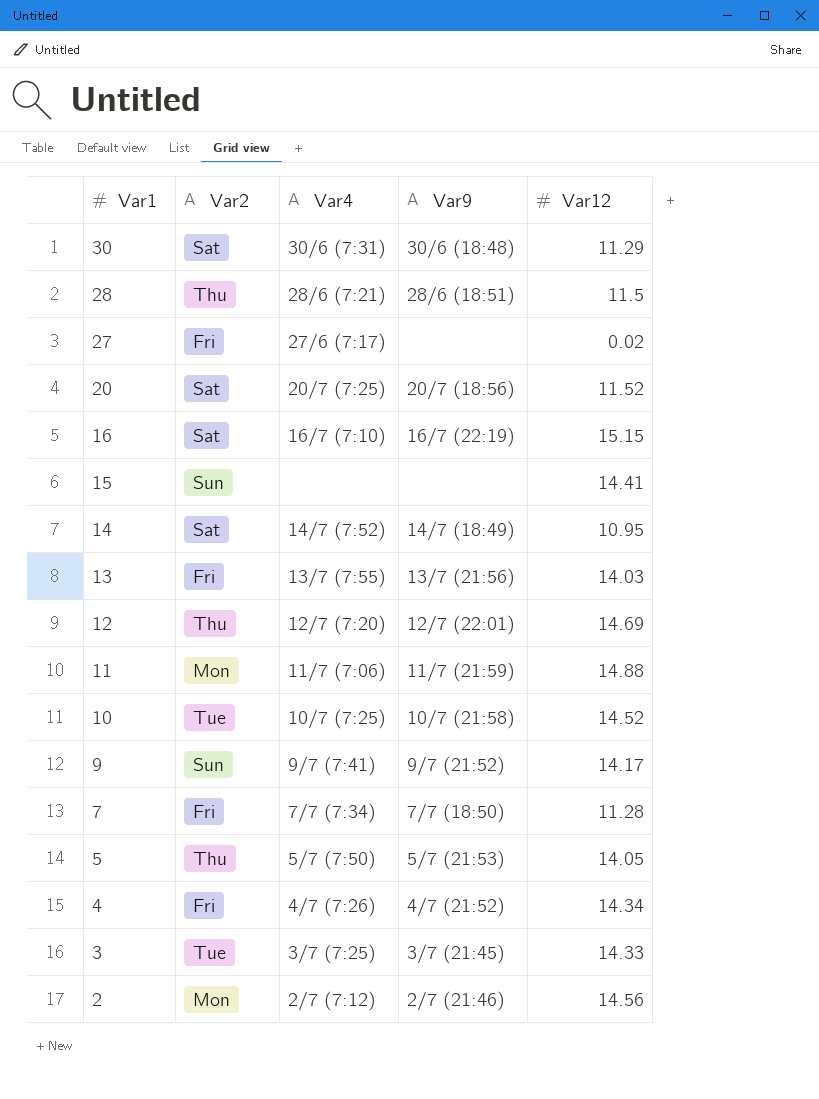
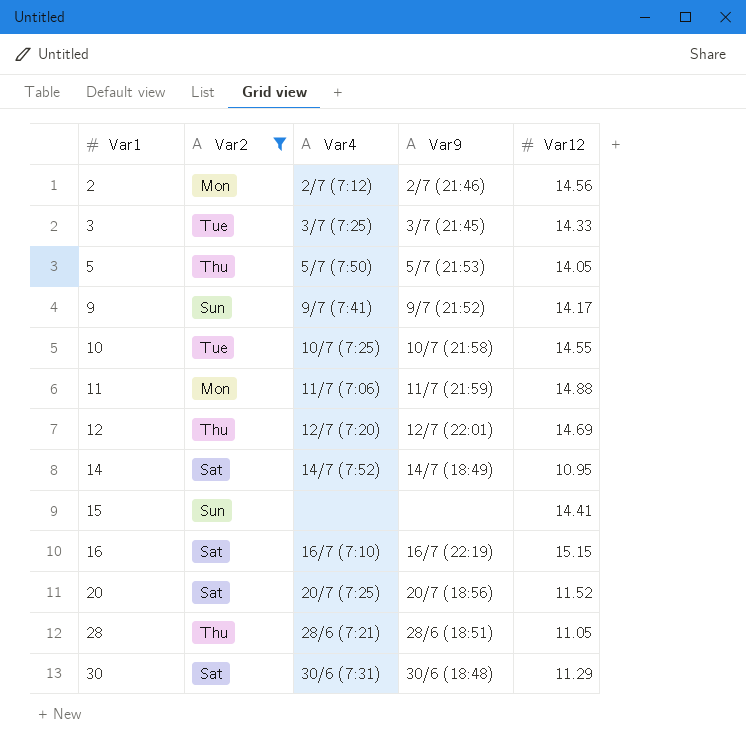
filter: none -> Var2 != Fri
row order: Var1 descending -> Var1 ascending
10 | Var12: 14.52 -> 14.55
28 | Var12: 11.5 -> 11.05

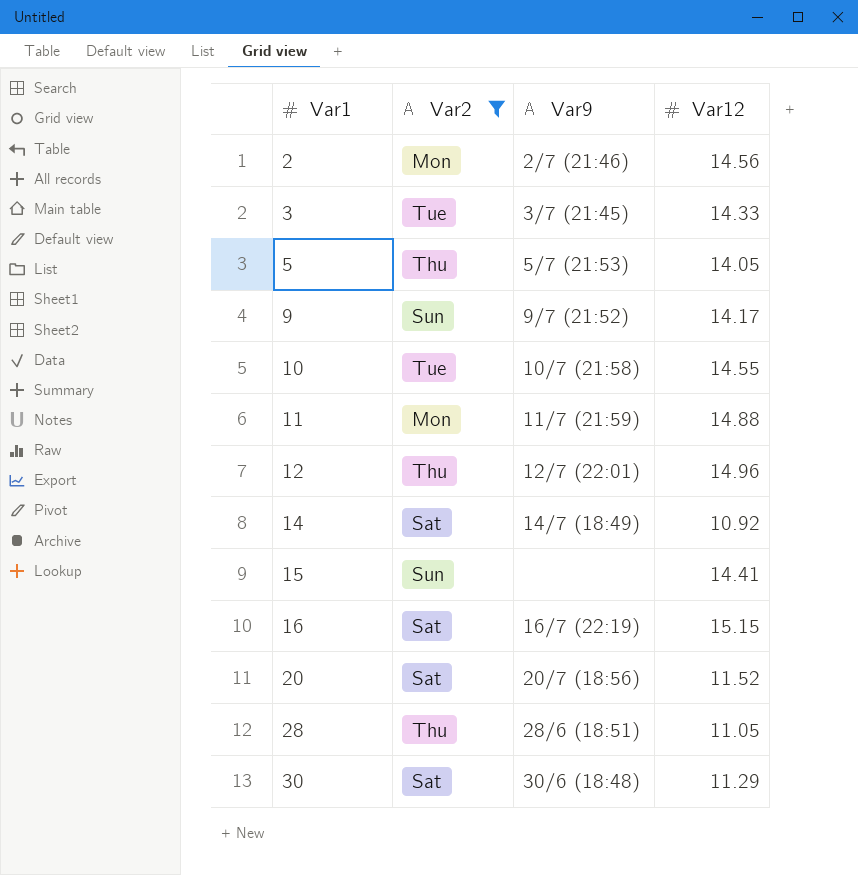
column Var4 | position: 3 -> none
12 | Var12: 14.69 -> 14.96
14 | Var12: 10.95 -> 10.92

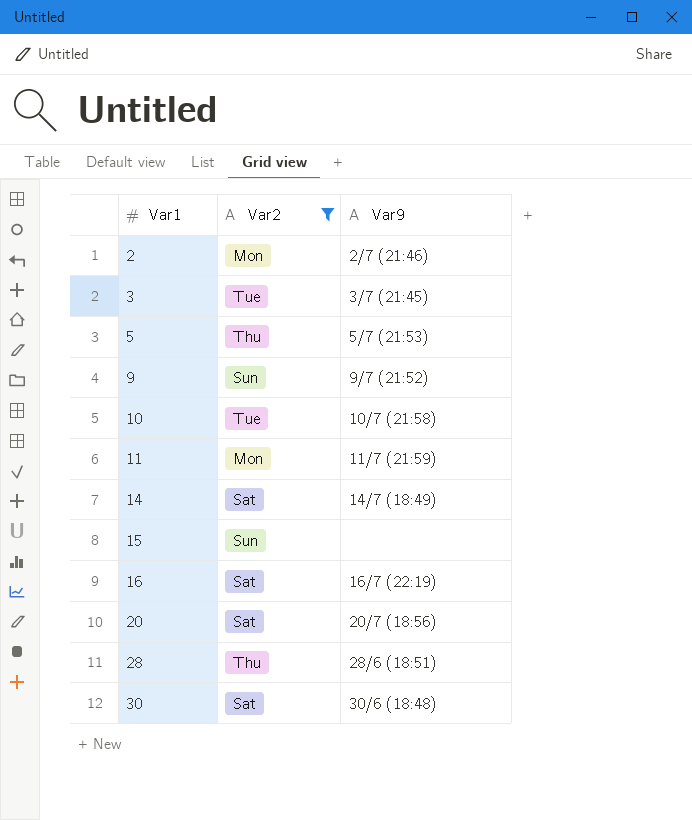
column Var12 | position: 4 -> none
row 12: Thu | 12/7 (22:01) | 14.96 -> none

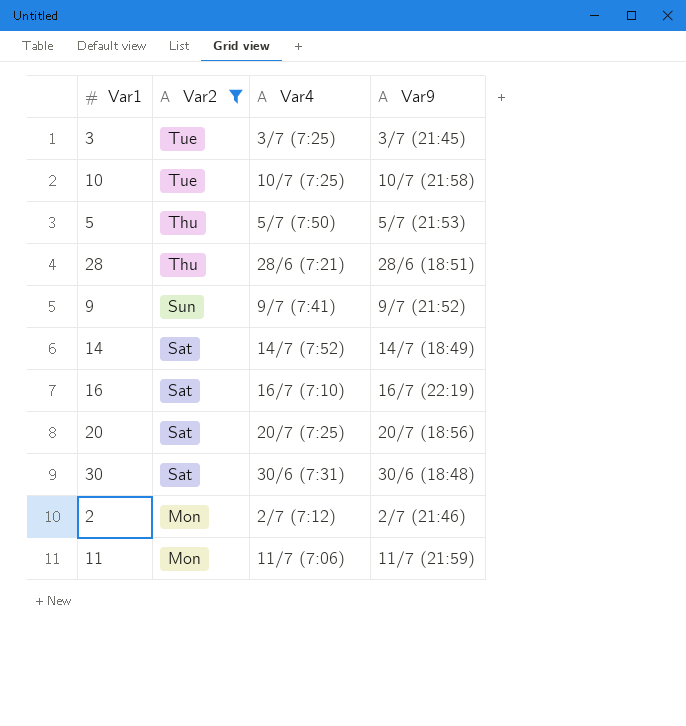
row order: Var1 ascending -> Var2 descending
column Var4 | position: none -> 3
row 15: Sun | none -> none

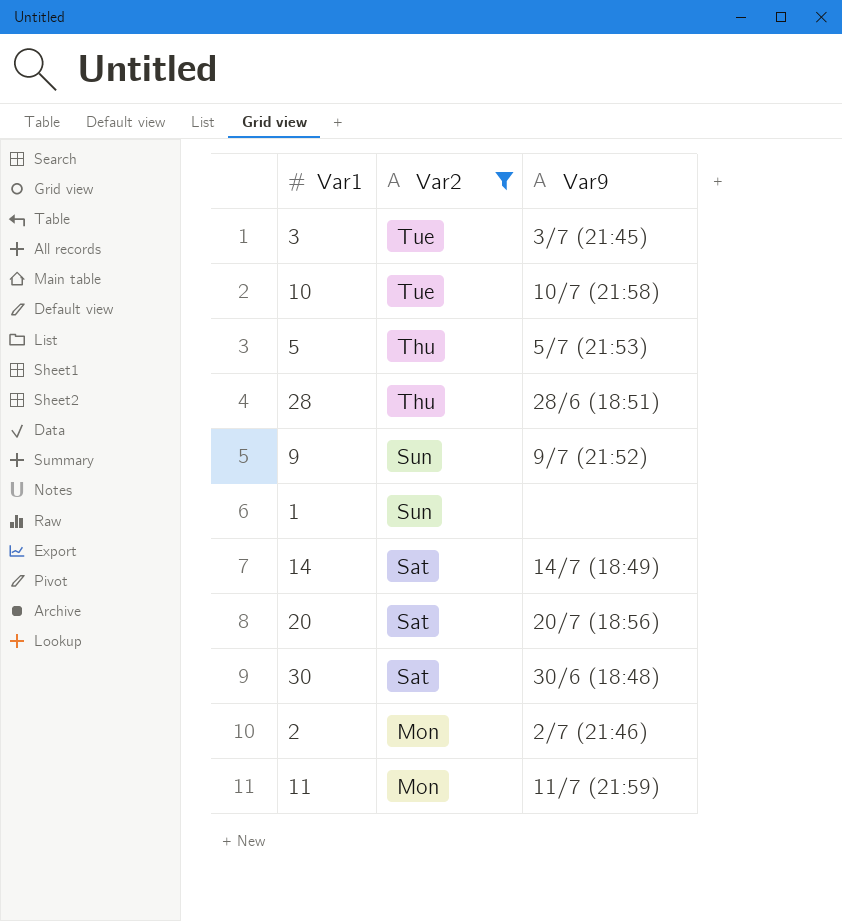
column Var4 | position: 3 -> none
row 16: Sat | 16/7 (7:10) | 16/7 (22:19) -> none
row 1: none -> Sun | none

